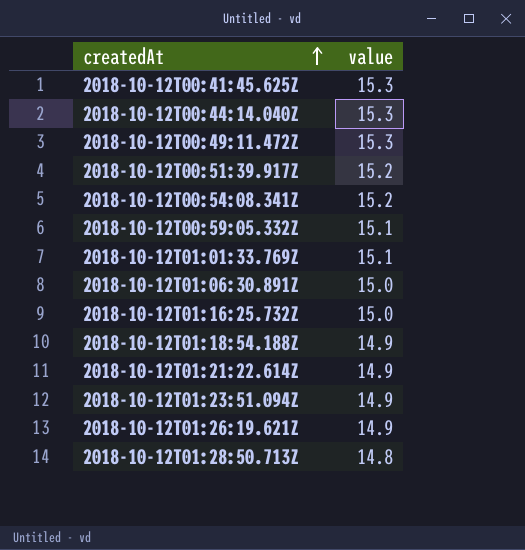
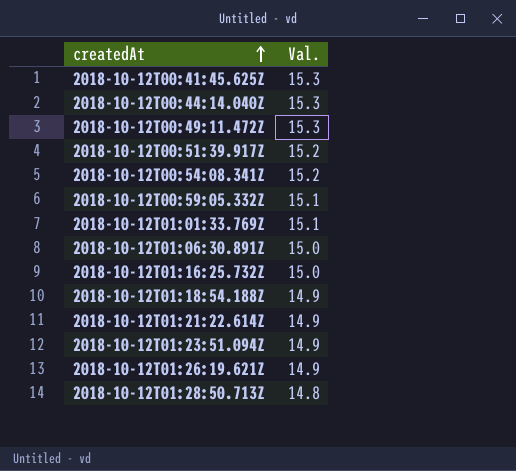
column name: value -> Val.

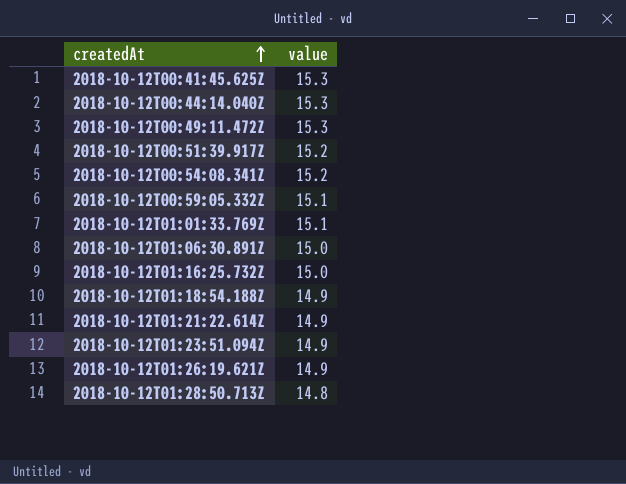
column name: Val. -> value

